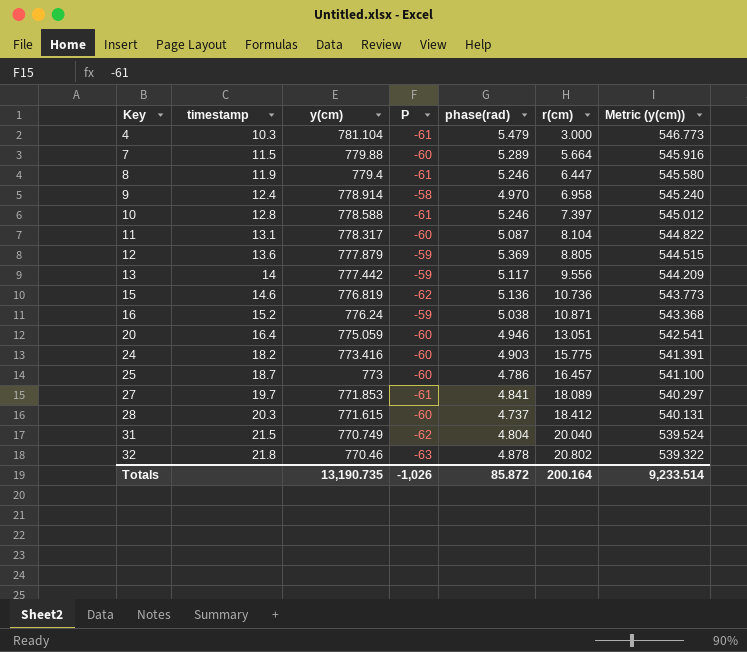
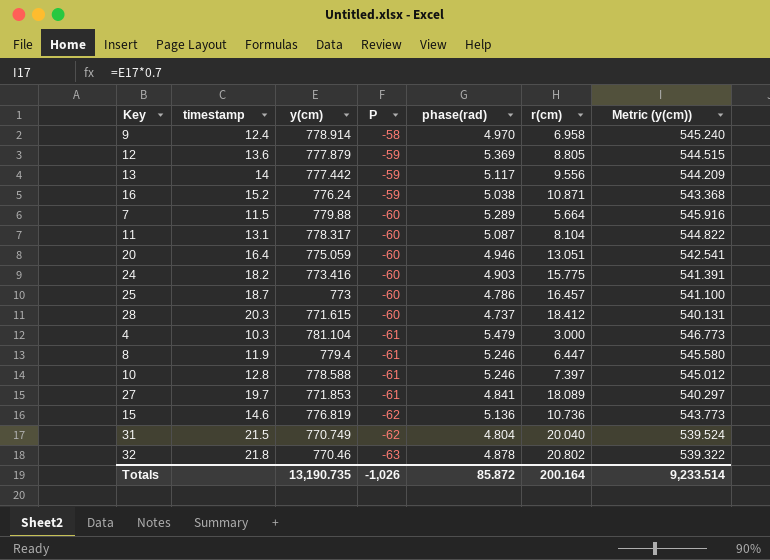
row order: Key ascending -> P descending

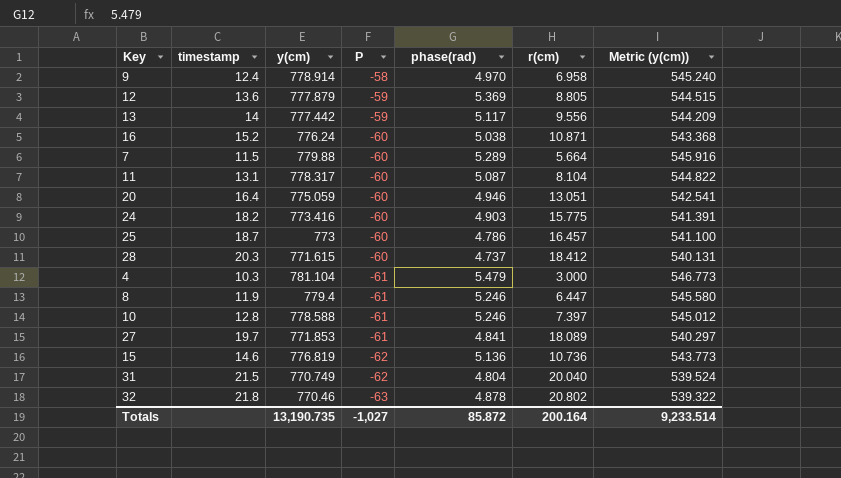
16 | P: -59 -> -60
Totals | P: -1,026 -> -1,027

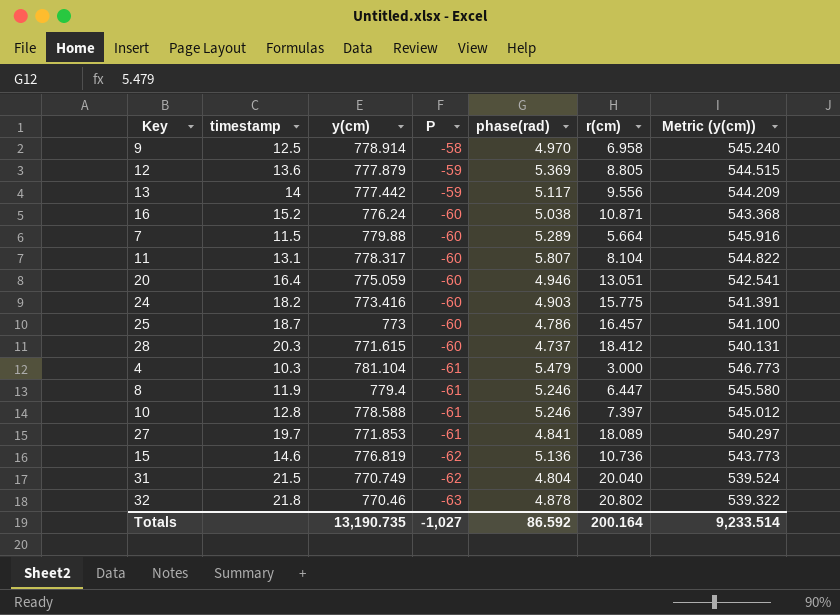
9 | timestamp: 12.4 -> 12.5
11 | phase(rad): 5.087 -> 5.807
Totals | phase(rad): 85.872 -> 86.592

